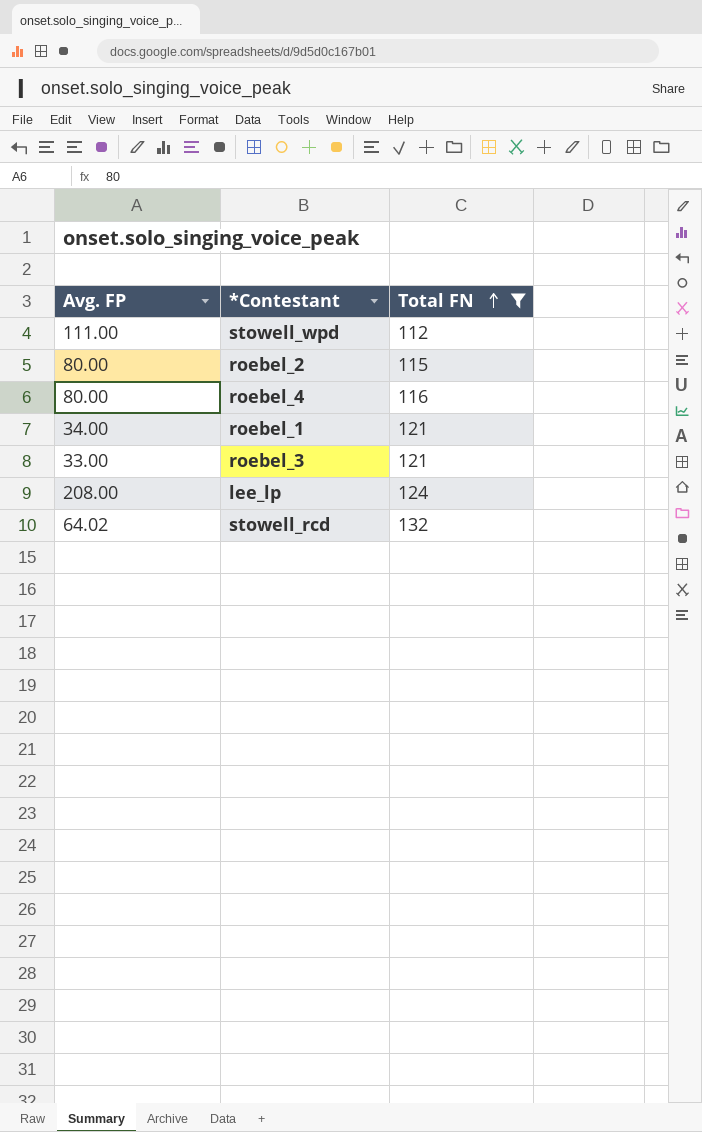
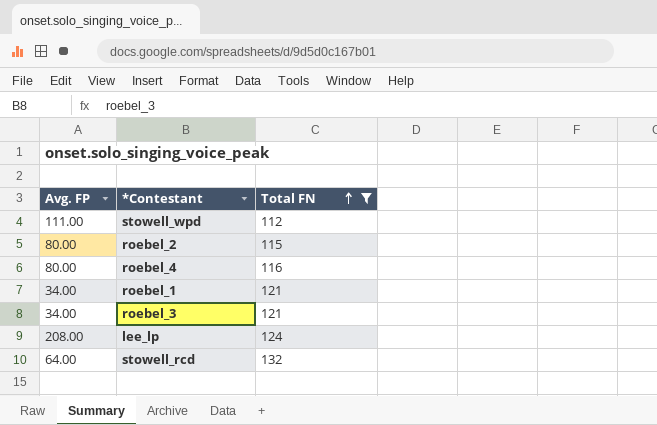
roebel_3 | Avg. FP: 33.00 -> 34.00
stowell_rcd | Avg. FP: 64.02 -> 64.00

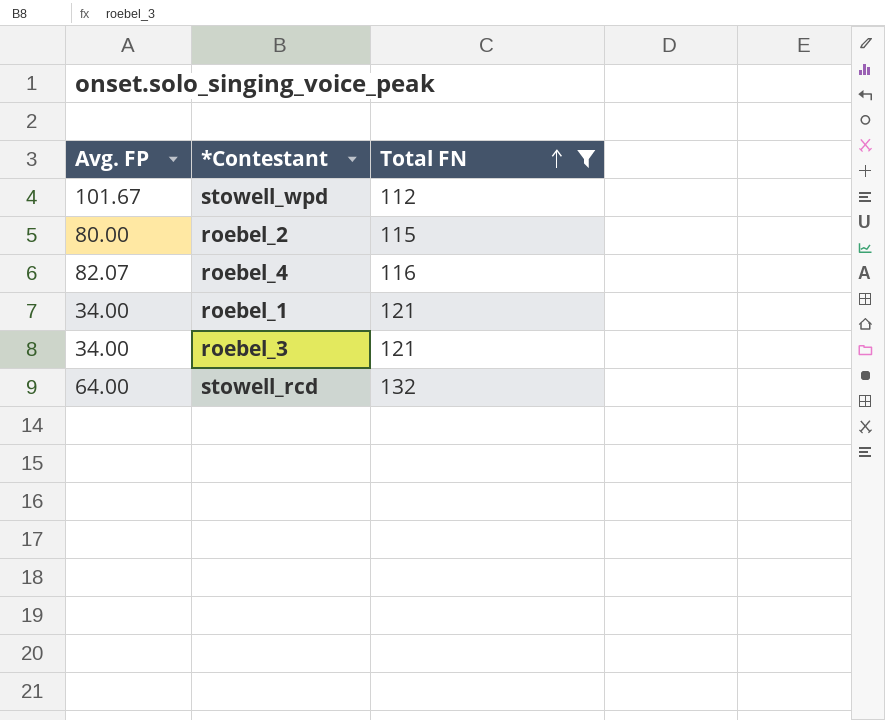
row lee_lp: 208.00 | 124 -> none
stowell_wpd | Avg. FP: 111.00 -> 101.67
roebel_4 | Avg. FP: 80.00 -> 82.07

